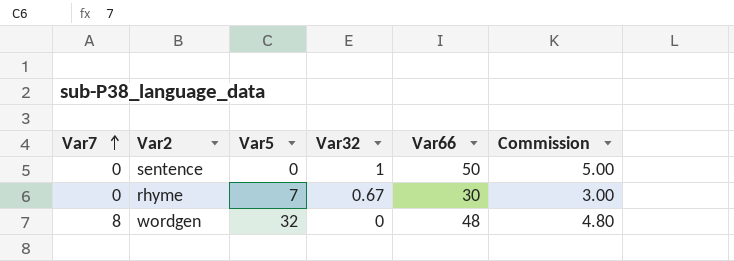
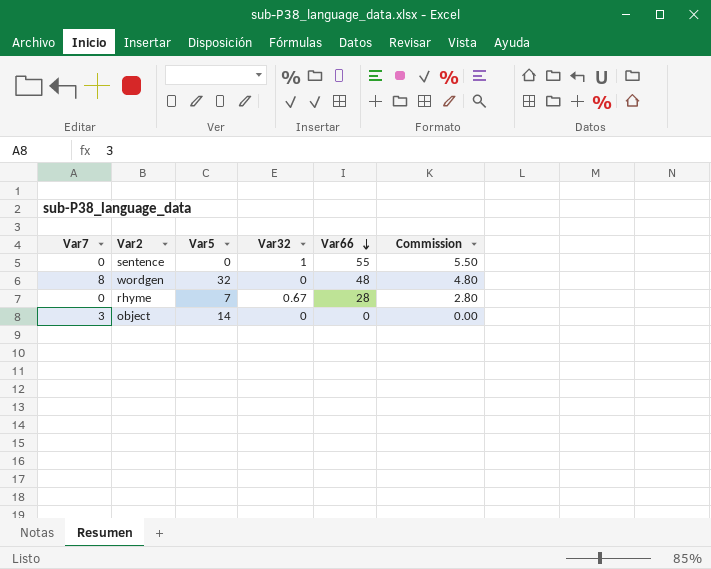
row order: Var7 ascending -> Var66 descending
sentence | Var66: 50 -> 55
sentence | Commission: 5.00 -> 5.50
rhyme | Var66: 30 -> 28
rhyme | Commission: 3.00 -> 2.80
row object: none -> 3 | 14 | 0 | 0 | 0.00

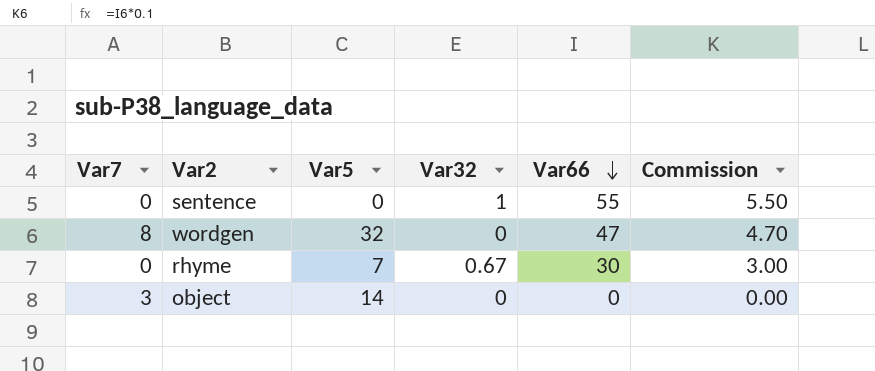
wordgen | Var66: 48 -> 47
wordgen | Commission: 4.80 -> 4.70
rhyme | Var66: 28 -> 30
rhyme | Commission: 2.80 -> 3.00

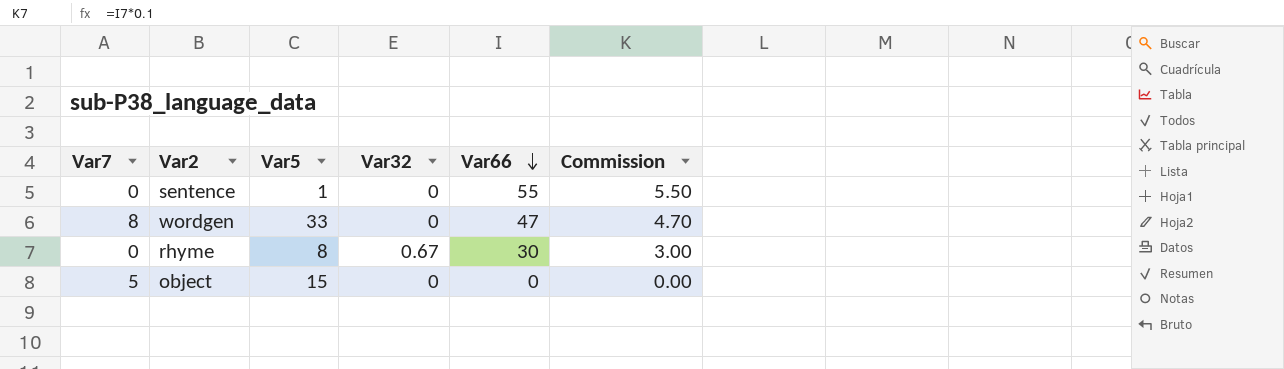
sentence | Var5: 0 -> 1
sentence | Var32: 1 -> 0
wordgen | Var5: 32 -> 33
rhyme | Var5: 7 -> 8
object | Var7: 3 -> 5
object | Var5: 14 -> 15

